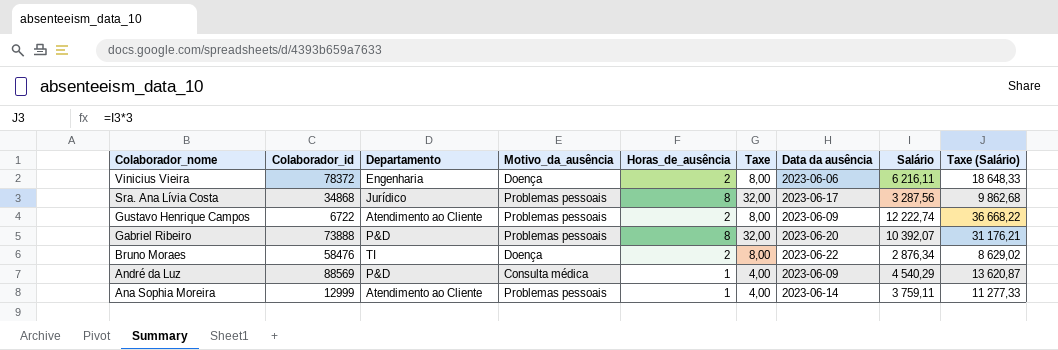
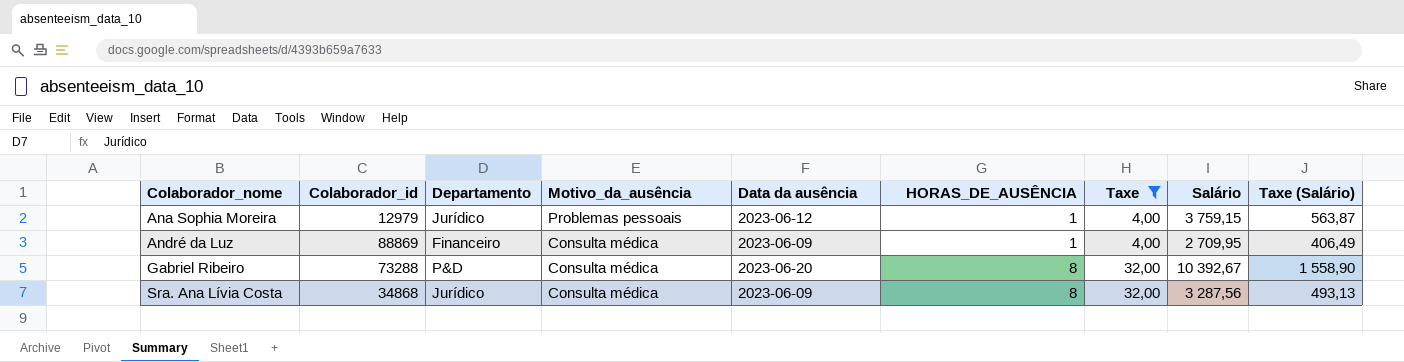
filter: none -> Taxe != 8,00
row order: Colaborador_nome descending -> Colaborador_nome ascending
column Data da ausência | position: 7 -> 5
column name: Horas_de_ausência -> HORAS_DE_AUSÊNCIA
column Taxe (Salário) | formula: [Salário] * 3 -> [Salário] * 0,15
Ana Sophia Moreira | Colaborador_id: 12999 -> 12979
Ana Sophia Moreira | Departamento: Atendimento ao Cliente -> Jurídico
Ana Sophia Moreira | Data da ausência: 2023-06-14 -> 2023-06-12
Ana Sophia Moreira | Salário: 3 759,11 -> 3 759,15
André da Luz | Colaborador_id: 88569 -> 88869
André da Luz | Departamento: P&D -> Financeiro
André da Luz | Salário: 4 540,29 -> 2 709,95
Gabriel Ribeiro | Colaborador_id: 73888 -> 73288
Gabriel Ribeiro | Motivo_da_ausência: Problemas pessoais -> Consulta médica
Gabriel Ribeiro | Salário: 10 392,07 -> 10 392,67
Sra. Ana Lívia Costa | Motivo_da_ausência: Problemas pessoais -> Consulta médica
Sra. Ana Lívia Costa | Data da ausência: 2023-06-17 -> 2023-06-09

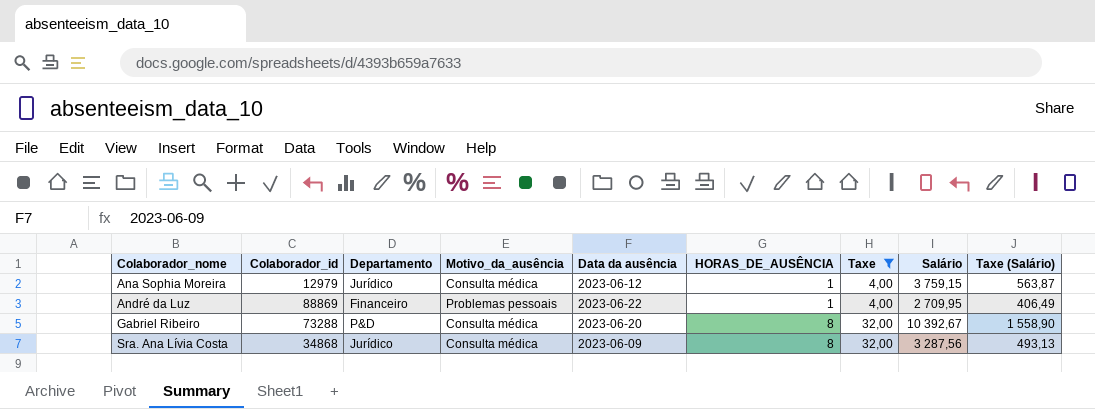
Ana Sophia Moreira | Motivo_da_ausência: Problemas pessoais -> Consulta médica
André da Luz | Motivo_da_ausência: Consulta médica -> Problemas pessoais
André da Luz | Data da ausência: 2023-06-09 -> 2023-06-22

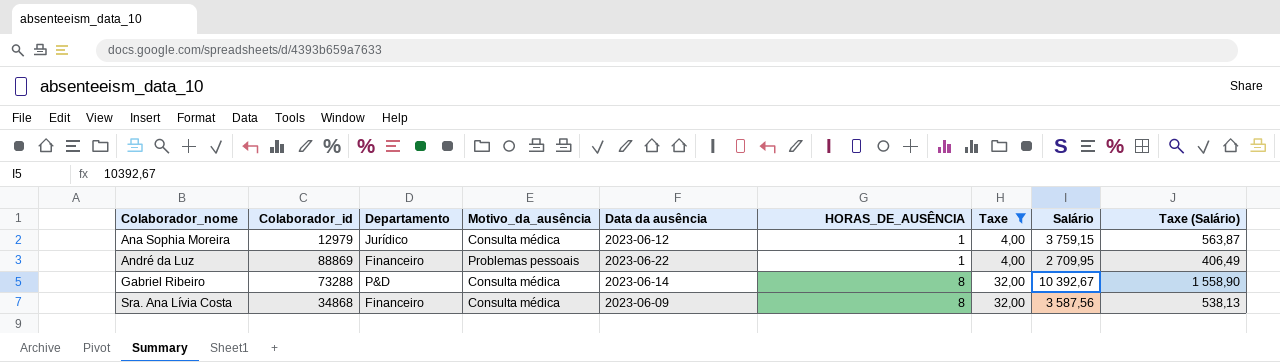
Gabriel Ribeiro | Data da ausência: 2023-06-20 -> 2023-06-14
Sra. Ana Lívia Costa | Departamento: Jurídico -> Financeiro
Sra. Ana Lívia Costa | Salário: 3 287,56 -> 3 587,56
Sra. Ana Lívia Costa | Taxe (Salário): 493,13 -> 538,13

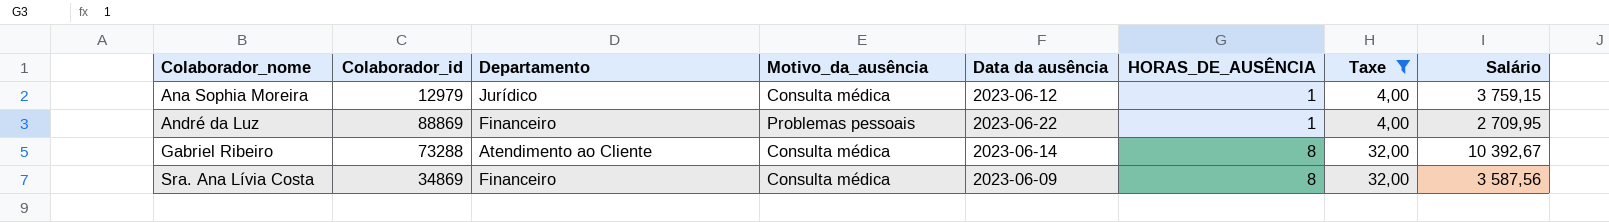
column Taxe (Salário) | formula: [Salário] * 0,15 -> none
Gabriel Ribeiro | Departamento: P&D -> Atendimento ao Cliente
Sra. Ana Lívia Costa | Colaborador_id: 34868 -> 34869

